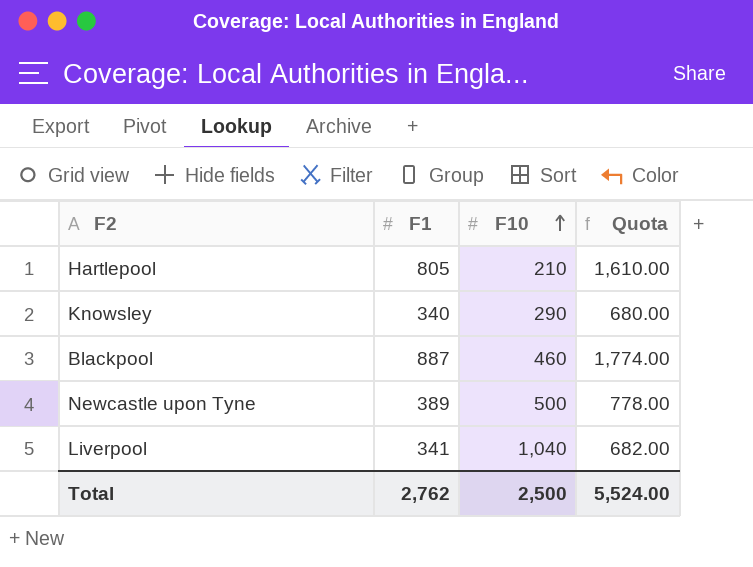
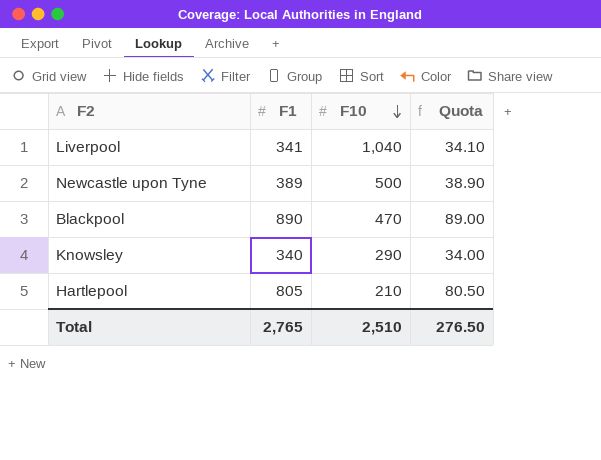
row order: F10 ascending -> F10 descending
column Quota | formula: [F1] * 2 -> [F1] * 0.1
Blackpool | F1: 887 -> 890
Blackpool | F10: 460 -> 470
Total | F1: 2,762 -> 2,765
Total | F10: 2,500 -> 2,510
Total | Quota: 5,524.00 -> 276.50

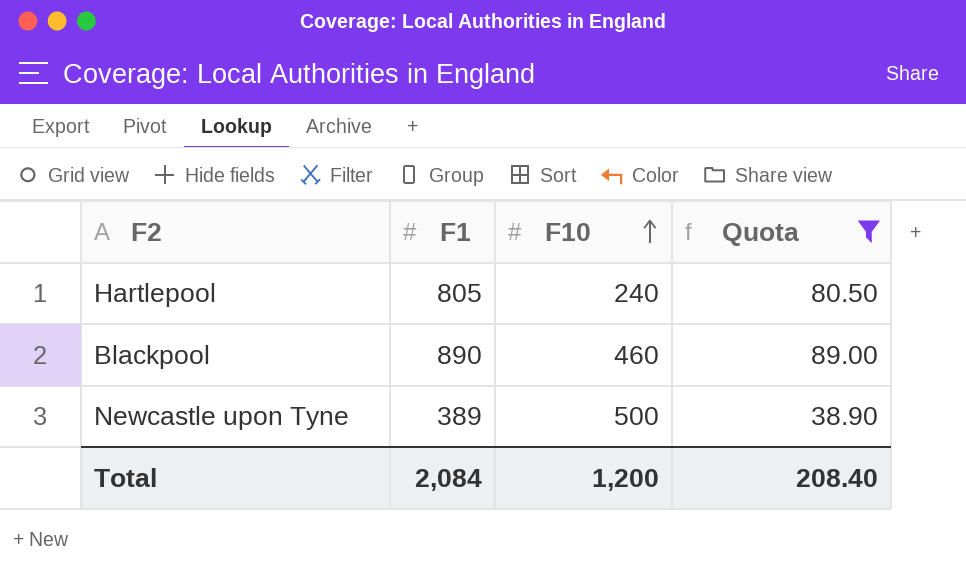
filter: none -> Quota >= 38.90
row order: F10 descending -> F10 ascending
Hartlepool | F10: 210 -> 240
Blackpool | F10: 470 -> 460
Total | F1: 2,765 -> 2,084
Total | F10: 2,510 -> 1,200
Total | Quota: 276.50 -> 208.40

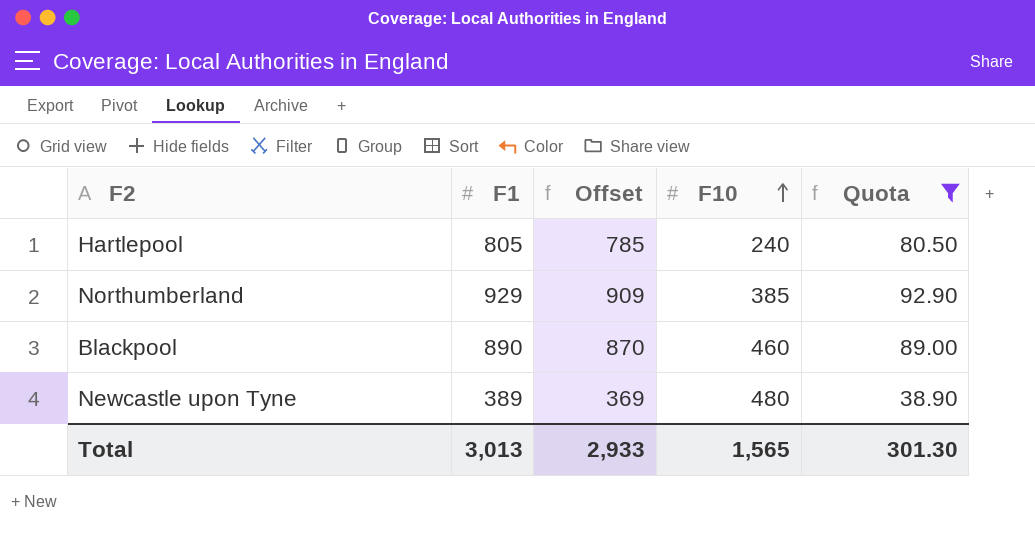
column Offset | formula: none -> [F1] - 20
row Northumberland: none -> 929 | 909 | 385 | 92.90
Newcastle upon Tyne | F10: 500 -> 480
Total | F1: 2,084 -> 3,013
Total | F10: 1,200 -> 1,565
Total | Quota: 208.40 -> 301.30

